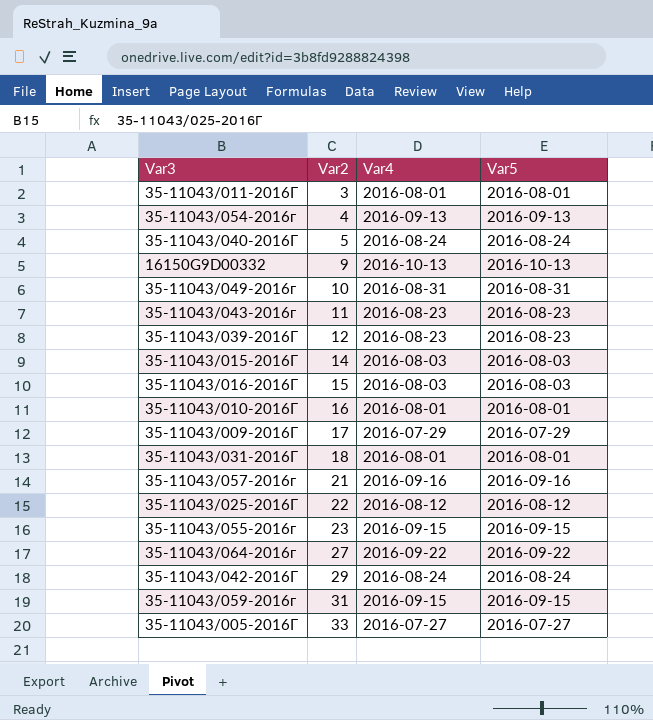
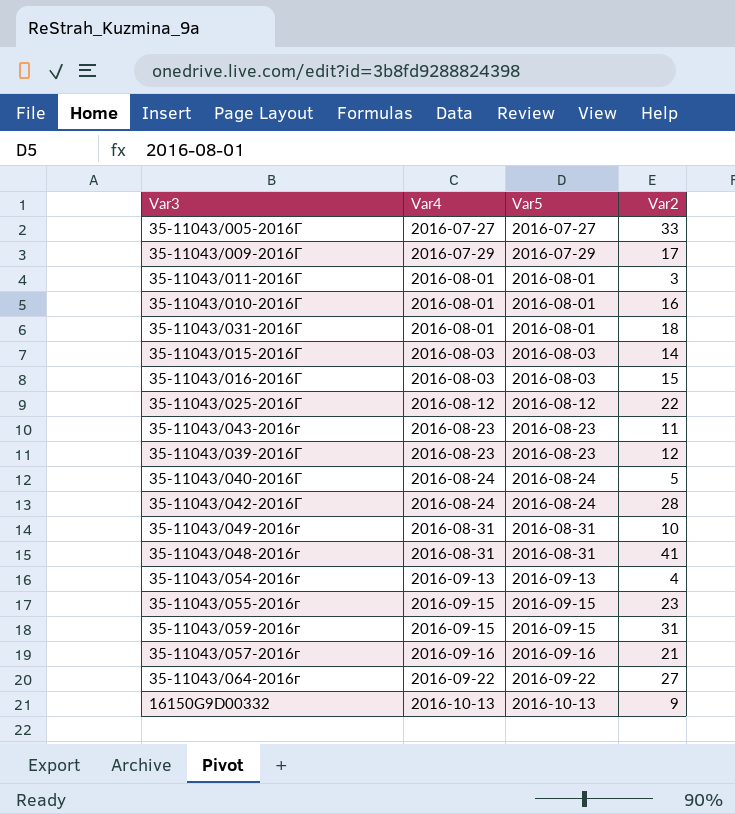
row order: Var2 ascending -> Var4 ascending
column Var2 | position: 2 -> 4
35-11043/042-2016Г | Var2: 29 -> 28
row 35-11043/048-2016г: none -> 2016-08-31 | 2016-08-31 | 41

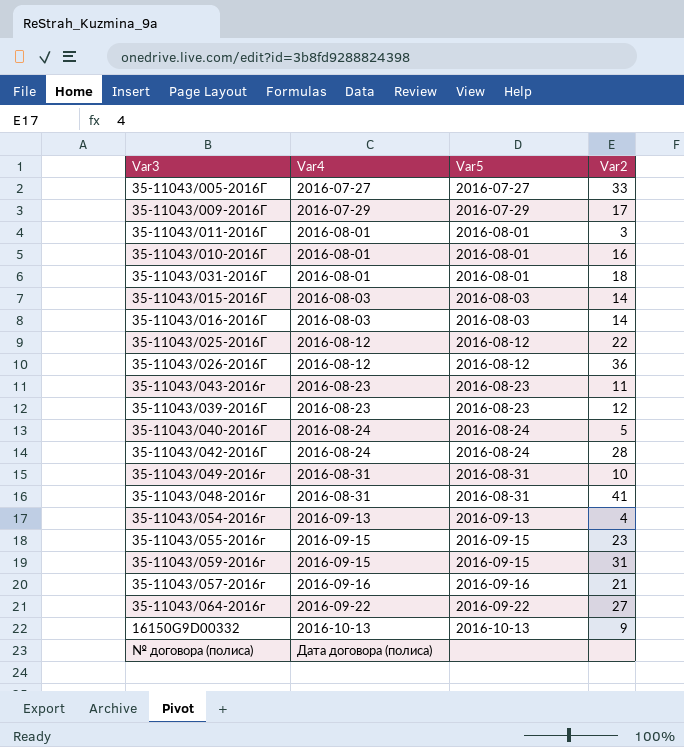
35-11043/016-2016Г | Var2: 15 -> 14
row 35-11043/026-2016Г: none -> 2016-08-12 | 2016-08-12 | 36
row № договора (полиса): none -> Дата договора (полиса) | none | none

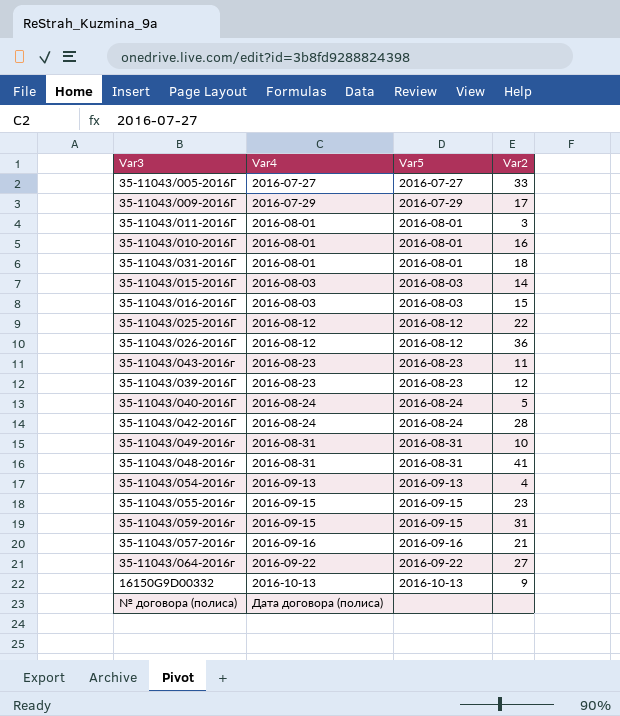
35-11043/016-2016Г | Var2: 14 -> 15

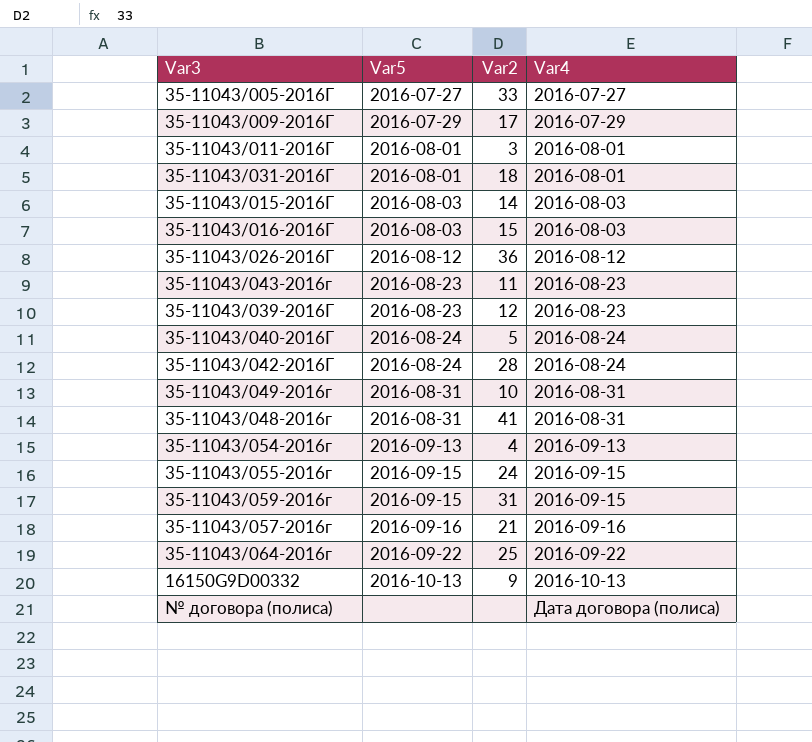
column Var4 | position: 2 -> 4
row 35-11043/010-2016Г: 2016-08-01 | 2016-08-01 | 16 -> none
row 35-11043/025-2016Г: 2016-08-12 | 2016-08-12 | 22 -> none
35-11043/055-2016г | Var2: 23 -> 24
35-11043/064-2016г | Var2: 27 -> 25

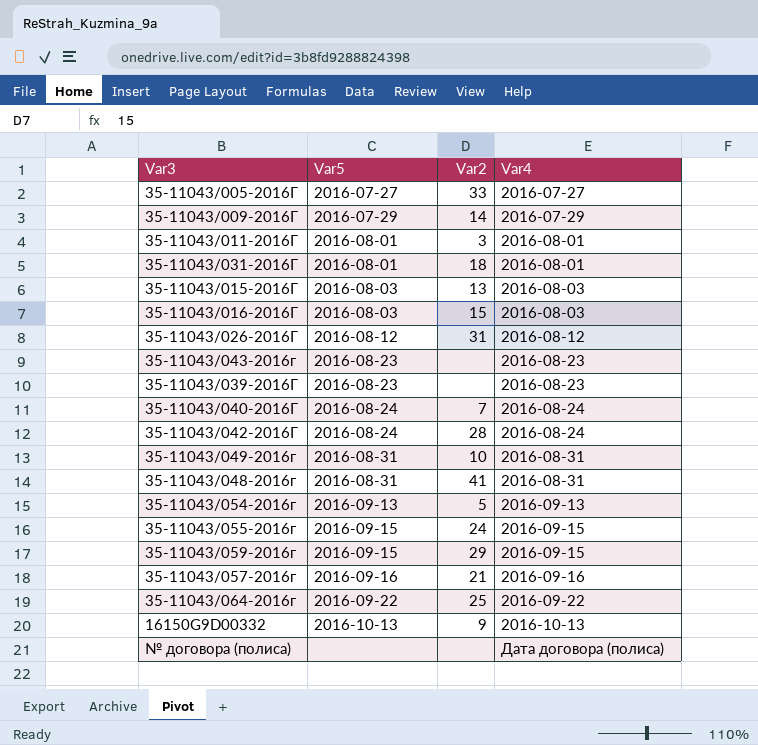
35-11043/009-2016Г | Var2: 17 -> 14
35-11043/015-2016Г | Var2: 14 -> 13
35-11043/026-2016Г | Var2: 36 -> 31
35-11043/043-2016г | Var2: 11 -> none
35-11043/039-2016Г | Var2: 12 -> none
35-11043/040-2016Г | Var2: 5 -> 7
35-11043/054-2016г | Var2: 4 -> 5
35-11043/059-2016г | Var2: 31 -> 29

